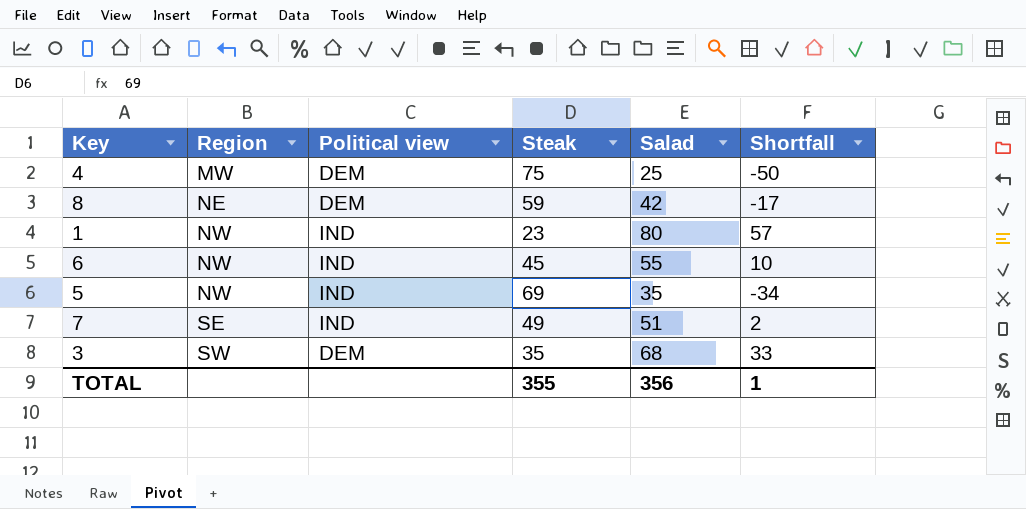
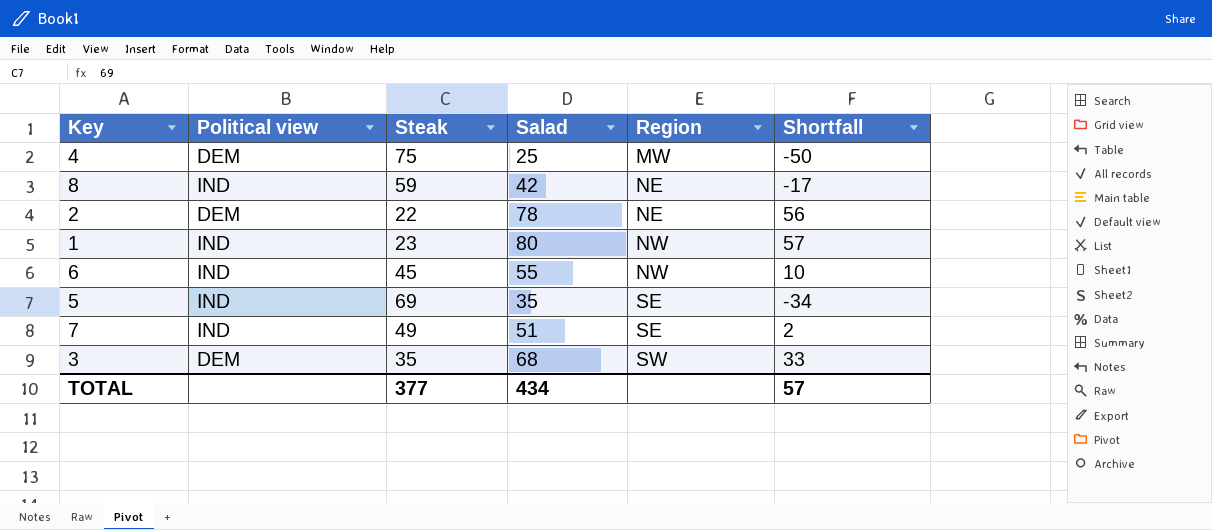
column Region | position: 2 -> 5
8 | Political view: DEM -> IND
row 2: none -> DEM | 22 | 78 | NE | 56
5 | Region: NW -> SE
TOTAL | Steak: 355 -> 377
TOTAL | Salad: 356 -> 434
TOTAL | Shortfall: 1 -> 57

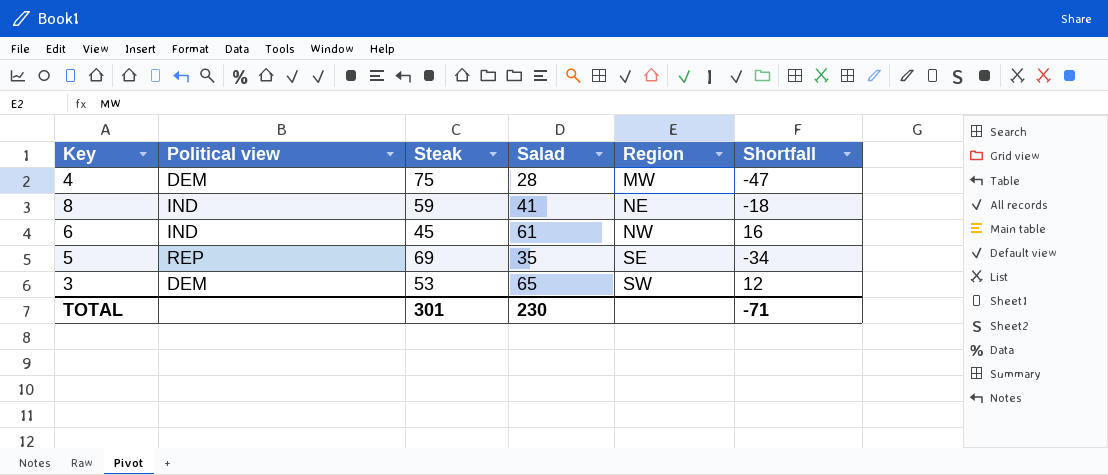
row 2: DEM | 22 | 78 | NE | 56 -> none
row 1: IND | 23 | 80 | NW | 57 -> none
row 7: IND | 49 | 51 | SE | 2 -> none
4 | Salad: 25 -> 28
4 | Shortfall: -50 -> -47
8 | Salad: 42 -> 41
8 | Shortfall: -17 -> -18
6 | Salad: 55 -> 61
6 | Shortfall: 10 -> 16
5 | Political view: IND -> REP
3 | Steak: 35 -> 53
3 | Salad: 68 -> 65
3 | Shortfall: 33 -> 12
TOTAL | Steak: 377 -> 301
TOTAL | Salad: 434 -> 230
TOTAL | Shortfall: 57 -> -71

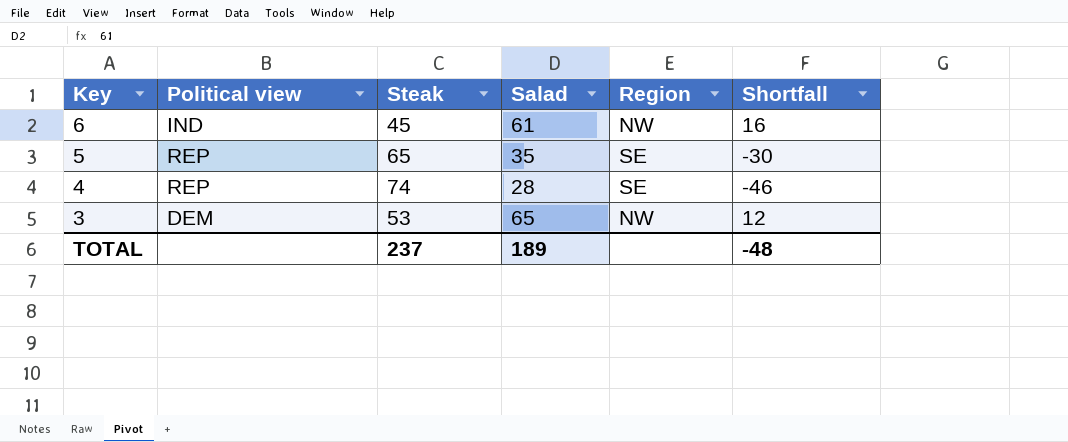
row order: Region ascending -> Key descending
row 8: IND | 59 | 41 | NE | -18 -> none
5 | Steak: 69 -> 65
5 | Shortfall: -34 -> -30
4 | Political view: DEM -> REP
4 | Steak: 75 -> 74
4 | Region: MW -> SE
4 | Shortfall: -47 -> -46
3 | Region: SW -> NW
TOTAL | Steak: 301 -> 237
TOTAL | Salad: 230 -> 189
TOTAL | Shortfall: -71 -> -48

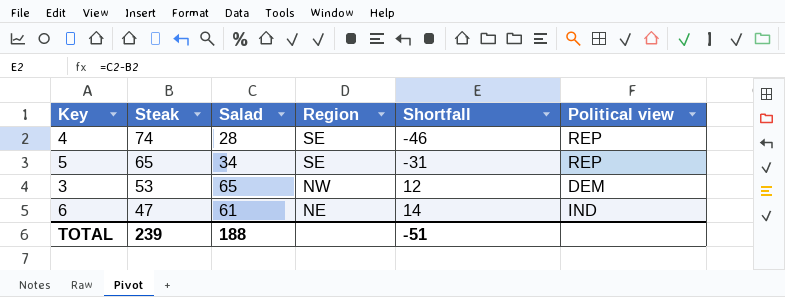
row order: Key descending -> Steak descending
column Political view | position: 2 -> 6
5 | Salad: 35 -> 34
5 | Shortfall: -30 -> -31
6 | Steak: 45 -> 47
6 | Region: NW -> NE
6 | Shortfall: 16 -> 14
TOTAL | Steak: 237 -> 239
TOTAL | Salad: 189 -> 188
TOTAL | Shortfall: -48 -> -51

